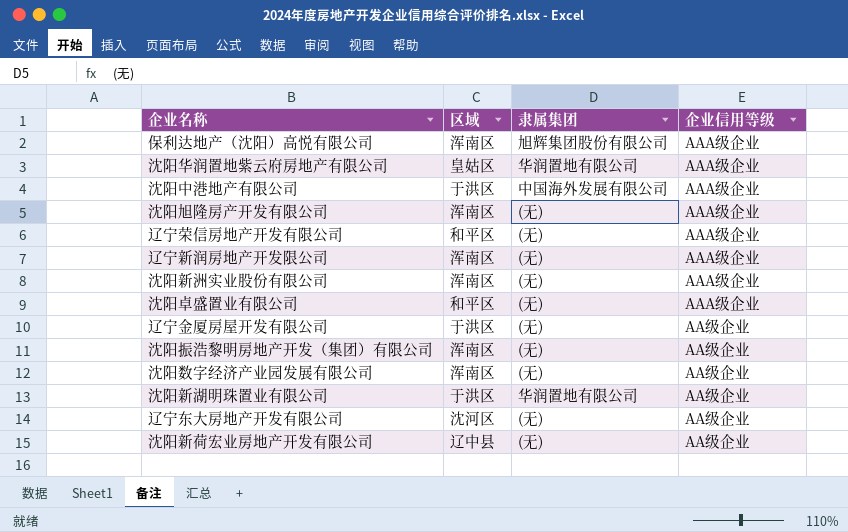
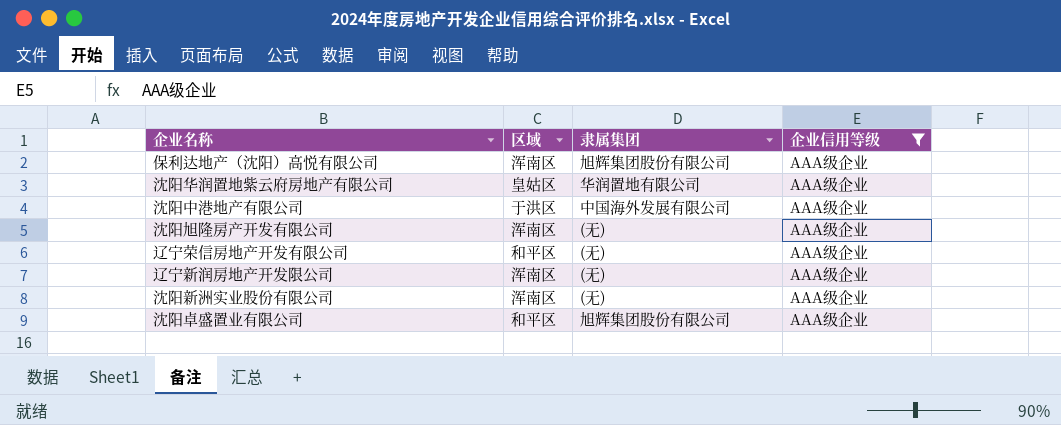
filter: none -> 企业信用等级 = AAA级企业
沈阳卓盛置业有限公司 | 隶属集团: (无) -> 旭辉集团股份有限公司

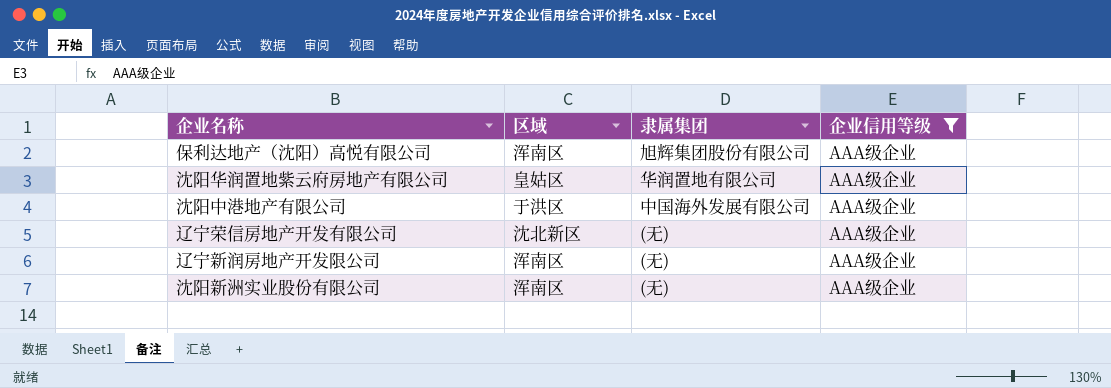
row 沈阳旭隆房产开发有限公司: 浑南区 | (无) | AAA级企业 -> none
row 沈阳卓盛置业有限公司: 和平区 | 旭辉集团股份有限公司 | AAA级企业 -> none
辽宁荣信房地产开发有限公司 | 区域: 和平区 -> 沈北新区

